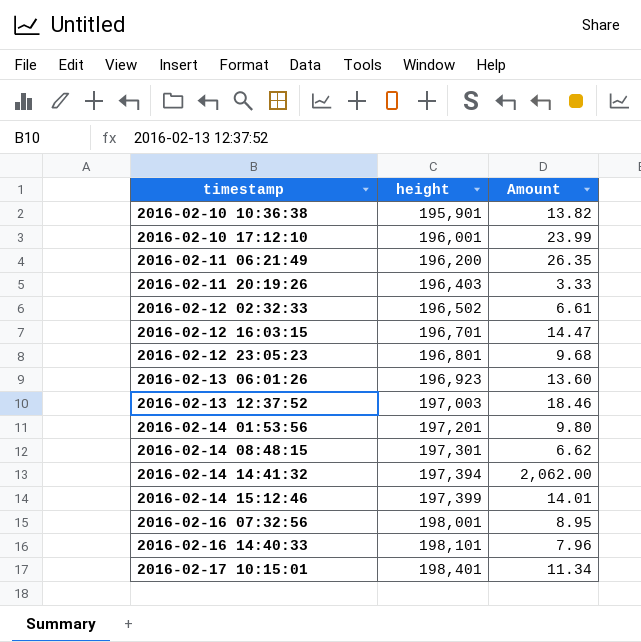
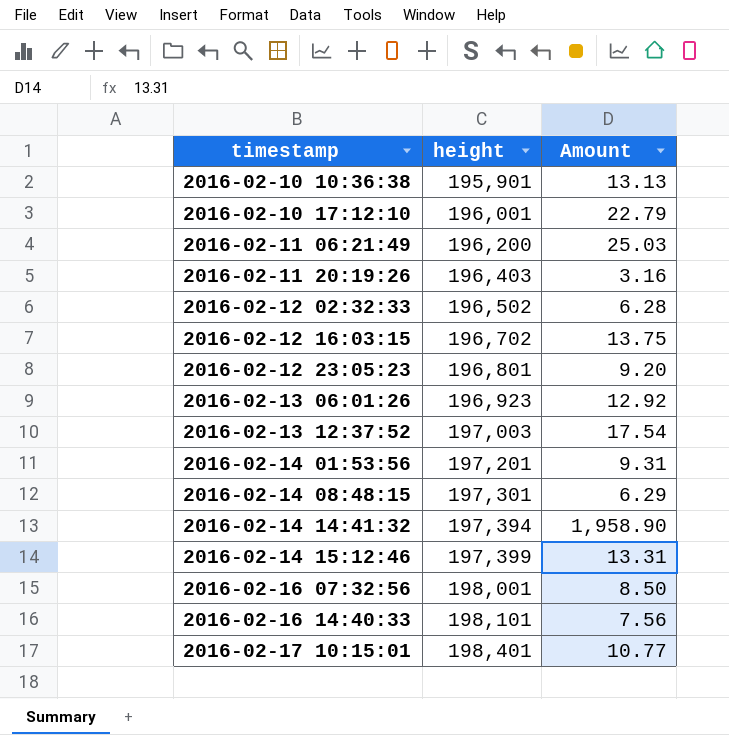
2016-02-10 10:36:38 | Amount: 13.82 -> 13.13
2016-02-10 17:12:10 | Amount: 23.99 -> 22.79
2016-02-11 06:21:49 | Amount: 26.35 -> 25.03
2016-02-11 20:19:26 | Amount: 3.33 -> 3.16
2016-02-12 02:32:33 | Amount: 6.61 -> 6.28
2016-02-12 16:03:15 | height: 196,701 -> 196,702
2016-02-12 16:03:15 | Amount: 14.47 -> 13.75
2016-02-12 23:05:23 | Amount: 9.68 -> 9.20
2016-02-13 06:01:26 | Amount: 13.60 -> 12.92
2016-02-13 12:37:52 | Amount: 18.46 -> 17.54
2016-02-14 01:53:56 | Amount: 9.80 -> 9.31
2016-02-14 08:48:15 | Amount: 6.62 -> 6.29
2016-02-14 14:41:32 | Amount: 2,062.00 -> 1,958.90
2016-02-14 15:12:46 | Amount: 14.01 -> 13.31
2016-02-16 07:32:56 | Amount: 8.95 -> 8.50
2016-02-16 14:40:33 | Amount: 7.96 -> 7.56
2016-02-17 10:15:01 | Amount: 11.34 -> 10.77

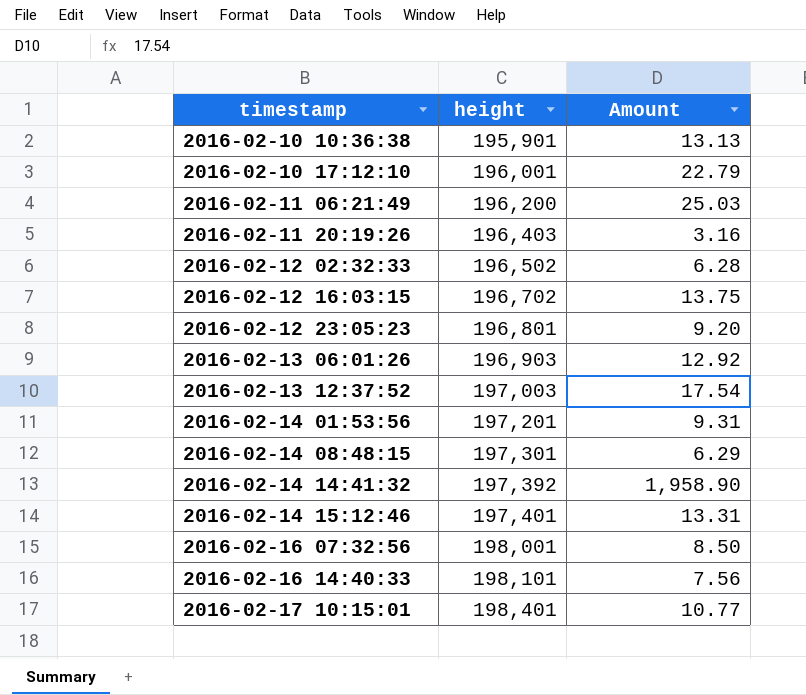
2016-02-13 06:01:26 | height: 196,923 -> 196,903
2016-02-14 14:41:32 | height: 197,394 -> 197,392
2016-02-14 15:12:46 | height: 197,399 -> 197,401

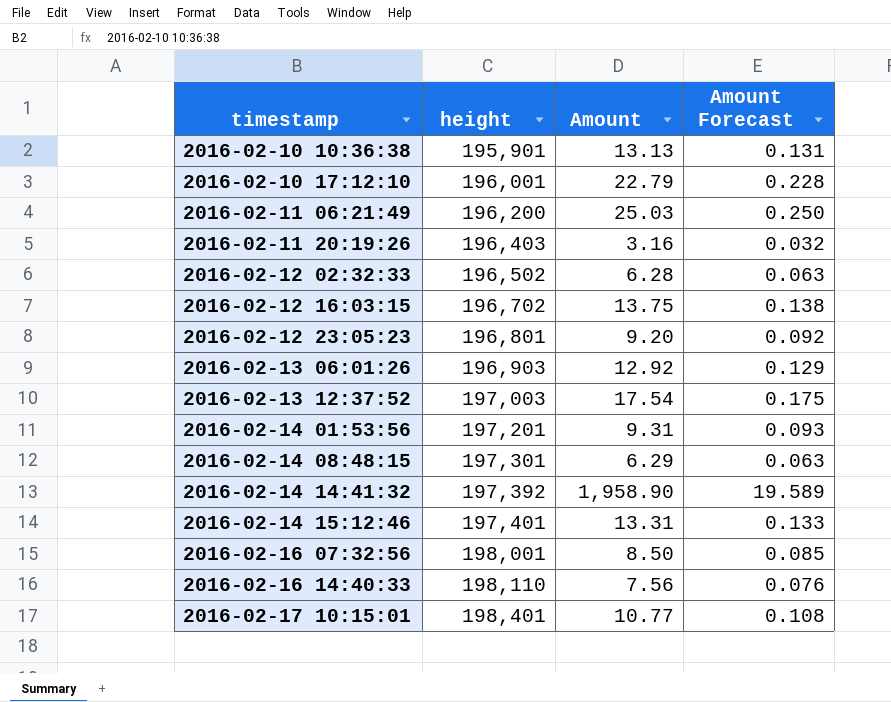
column Amount Forecast | formula: none -> [Amount] * 0.01
2016-02-16 14:40:33 | height: 198,101 -> 198,110

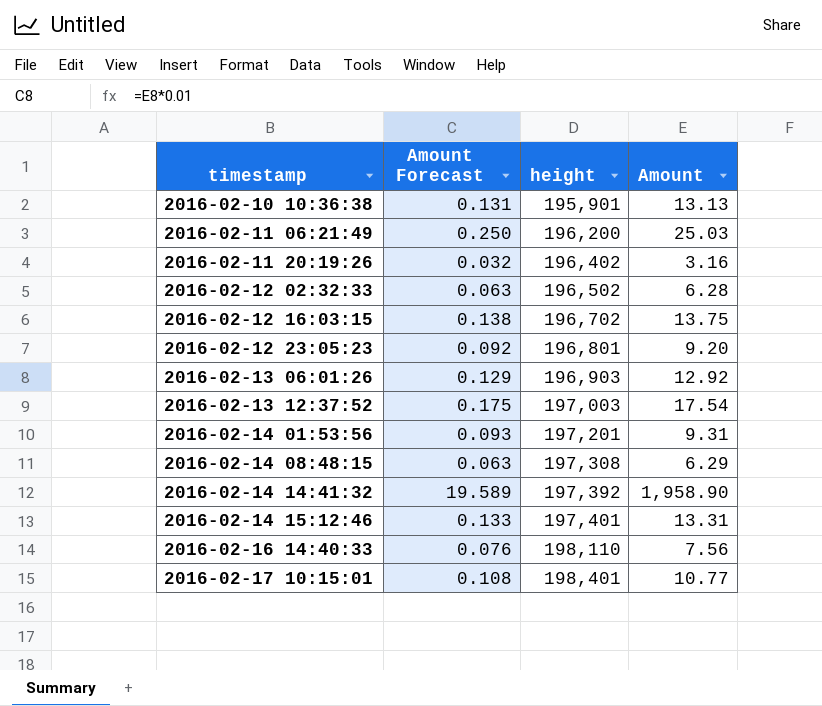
column Amount Forecast | position: 4 -> 2
row 2016-02-10 17:12:10: 196,001 | 22.79 | 0.228 -> none
row 2016-02-16 07:32:56: 198,001 | 8.50 | 0.085 -> none
2016-02-11 20:19:26 | height: 196,403 -> 196,402
2016-02-14 08:48:15 | height: 197,301 -> 197,308

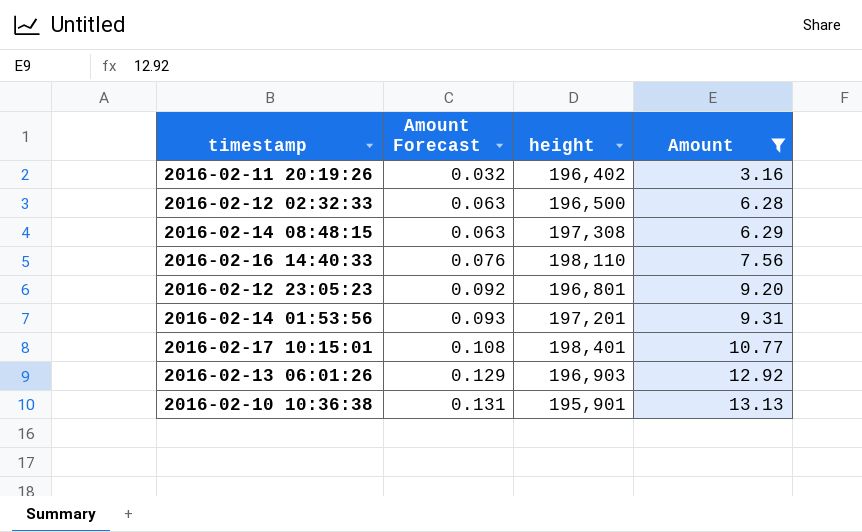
filter: none -> Amount <= 13.13
row order: timestamp ascending -> Amount Forecast ascending
2016-02-12 02:32:33 | height: 196,502 -> 196,500

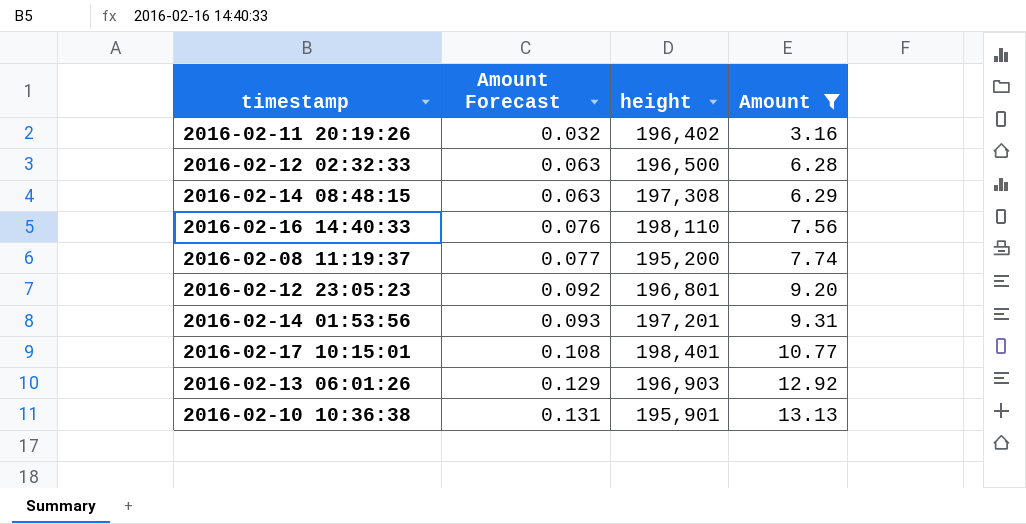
row 2016-02-08 11:19:37: none -> 0.077 | 195,200 | 7.74

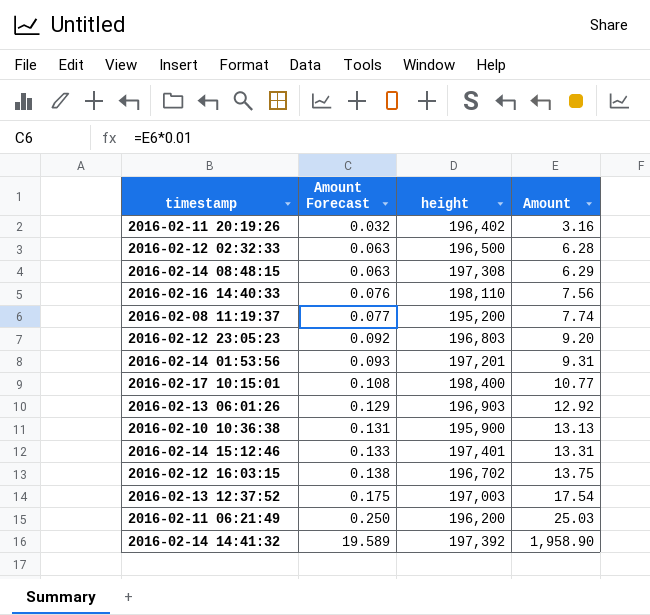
filter: Amount <= 13.13 -> none
2016-02-12 23:05:23 | height: 196,801 -> 196,803
2016-02-17 10:15:01 | height: 198,401 -> 198,400
2016-02-10 10:36:38 | height: 195,901 -> 195,900

